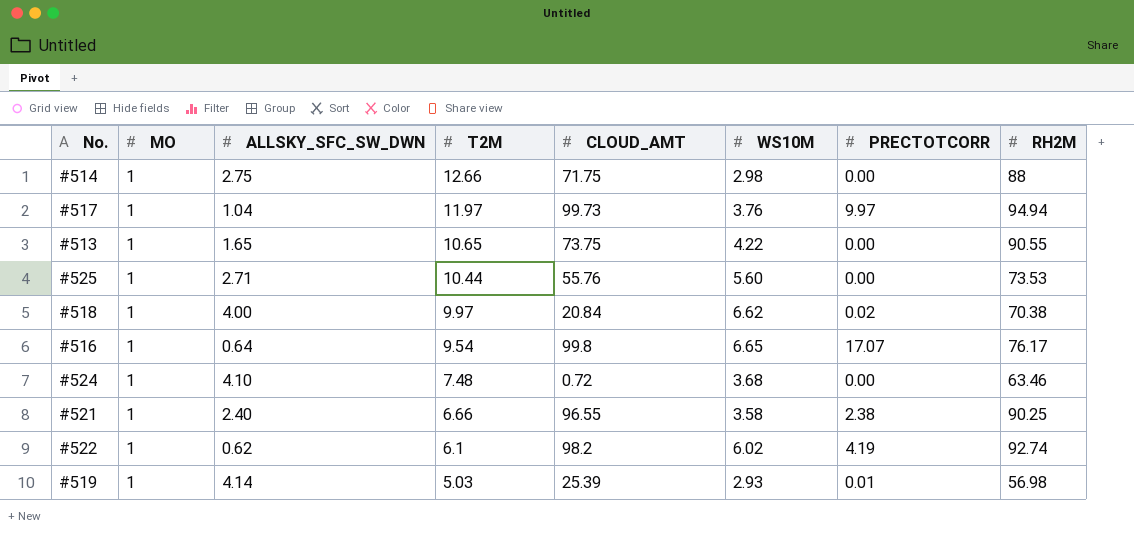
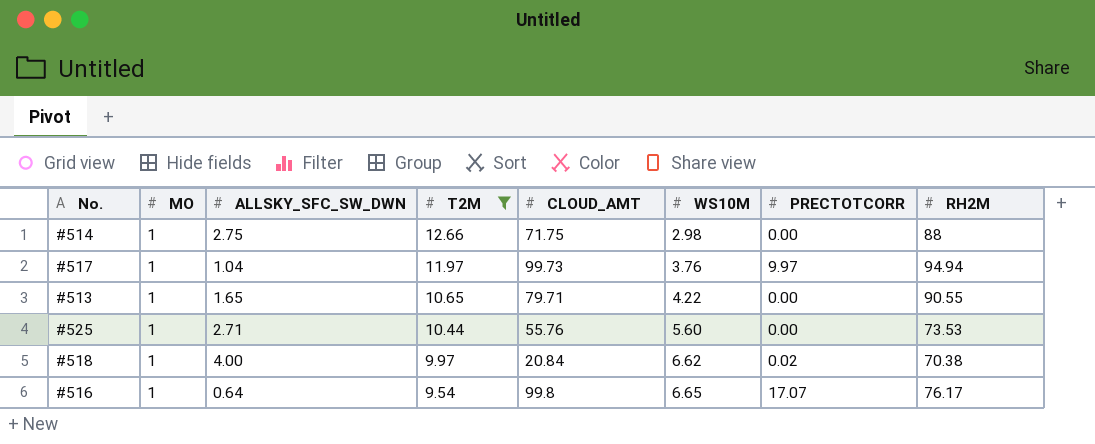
filter: none -> T2M >= 9.54
#513 | CLOUD_AMT: 73.75 -> 79.71

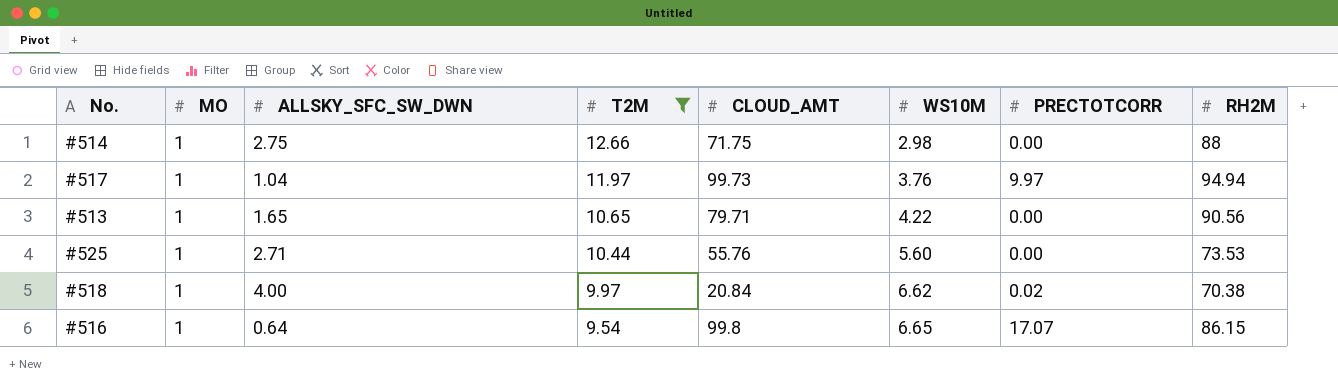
#513 | RH2M: 90.55 -> 90.56
#516 | RH2M: 76.17 -> 86.15

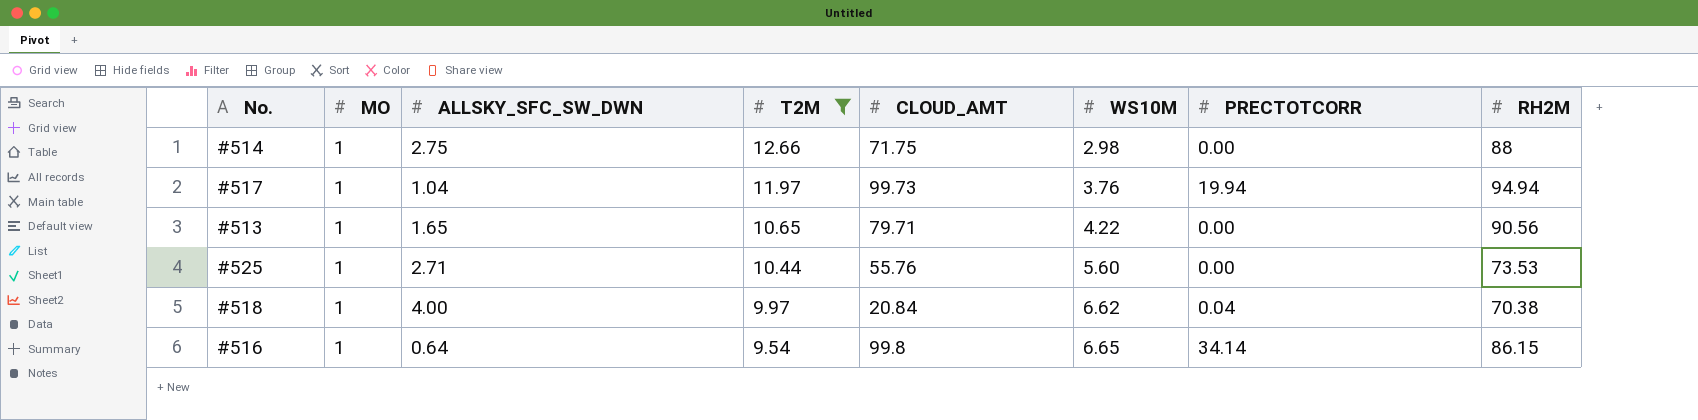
#517 | PRECTOTCORR: 9.97 -> 19.94
#518 | PRECTOTCORR: 0.02 -> 0.04
#516 | PRECTOTCORR: 17.07 -> 34.14

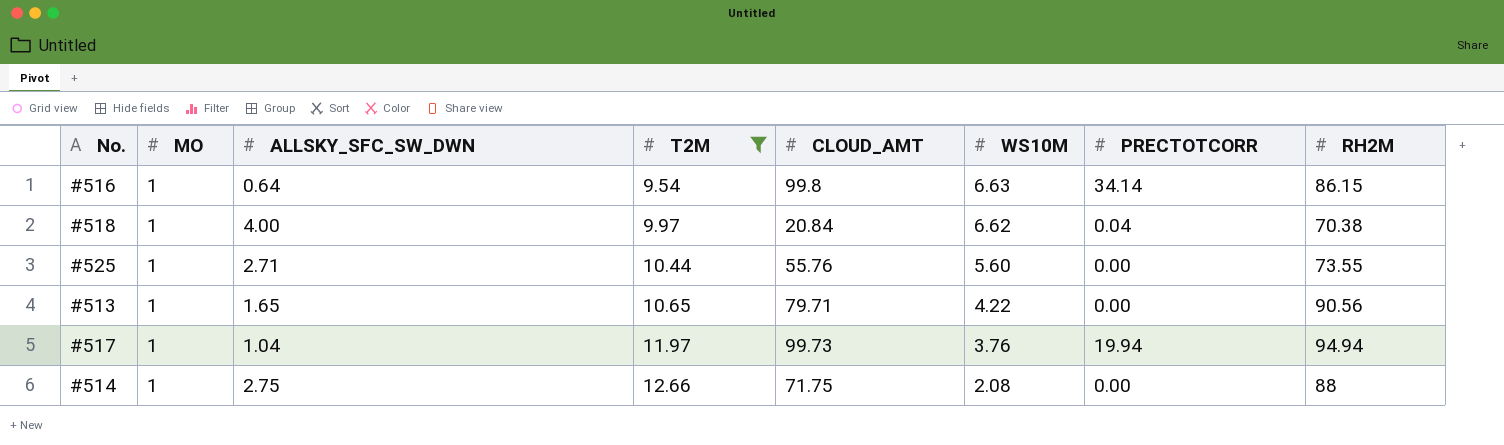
row order: T2M descending -> T2M ascending
#516 | WS10M: 6.65 -> 6.63
#525 | RH2M: 73.53 -> 73.55
#514 | WS10M: 2.98 -> 2.08

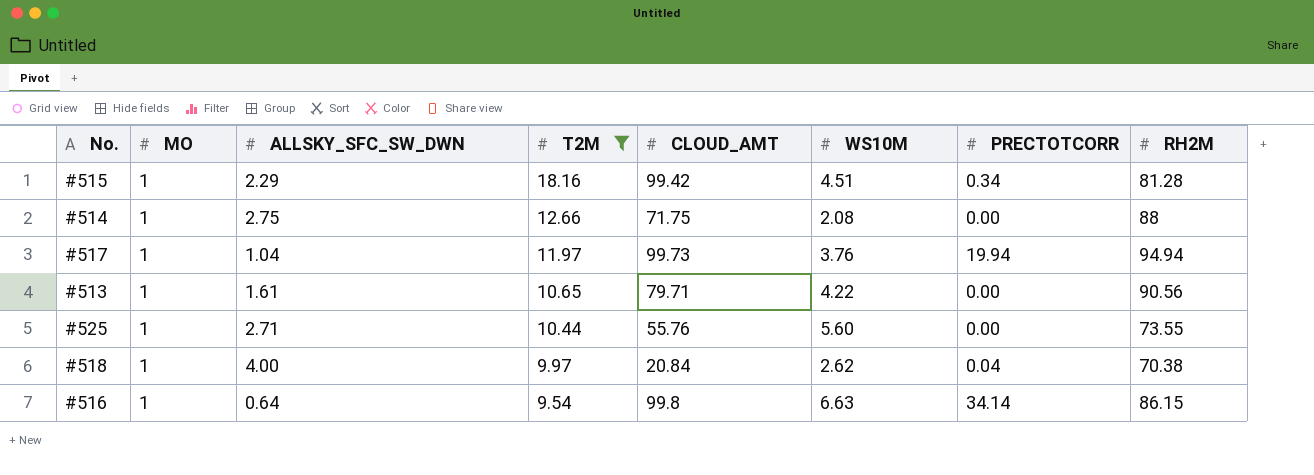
row order: T2M ascending -> T2M descending
row #515: none -> 1 | 2.29 | 18.16 | 99.42 | 4.51 | 0.34 | 81.28
#513 | ALLSKY_SFC_SW_DWN: 1.65 -> 1.61
#518 | WS10M: 6.62 -> 2.62

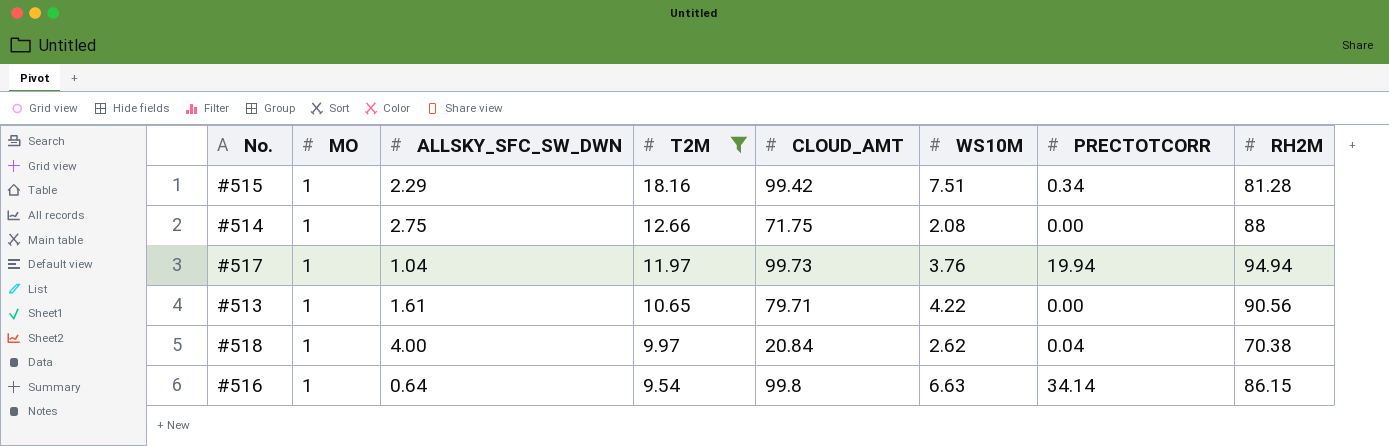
row #525: 1 | 2.71 | 10.44 | 55.76 | 5.60 | 0.00 | 73.55 -> none
#515 | WS10M: 4.51 -> 7.51

